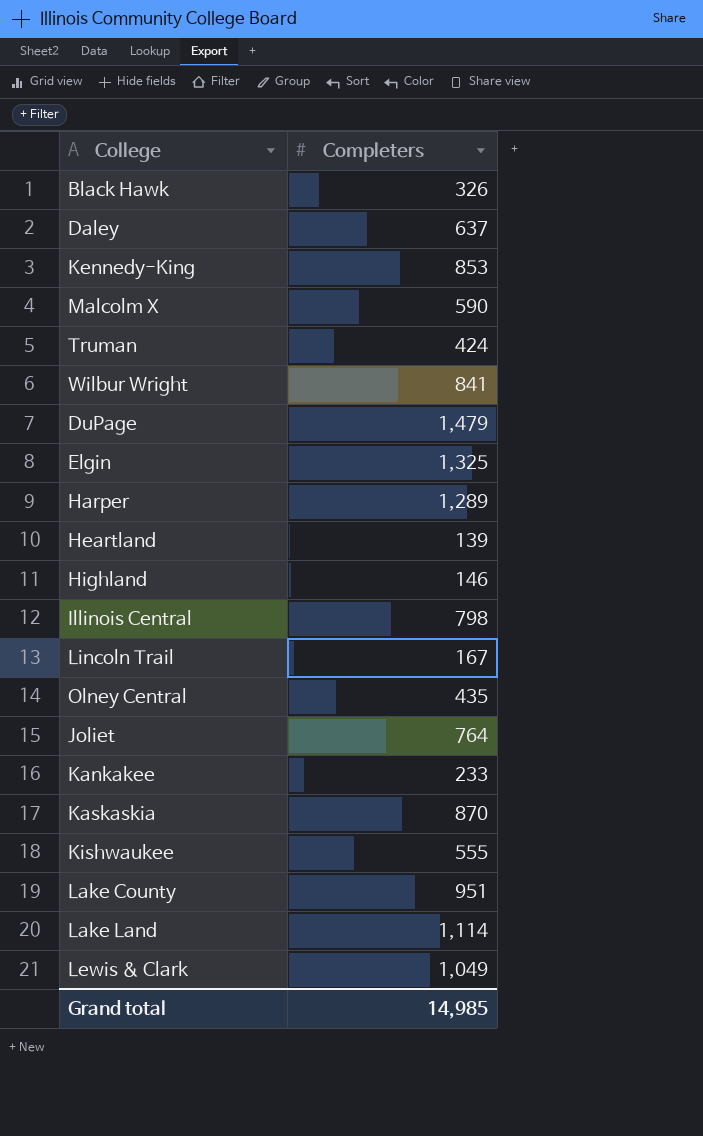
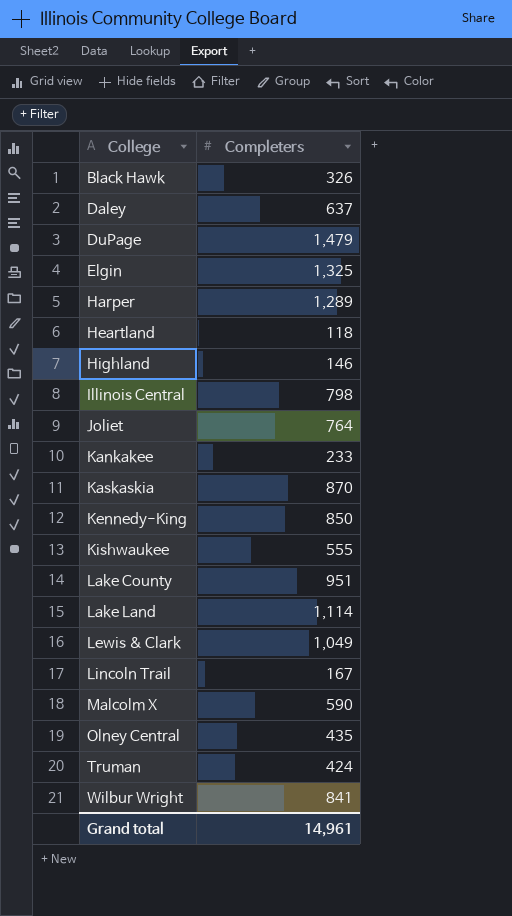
row order: none -> College ascending
Heartland | Completers: 139 -> 118
Kennedy-King | Completers: 853 -> 850
Grand total | Completers: 14,985 -> 14,961

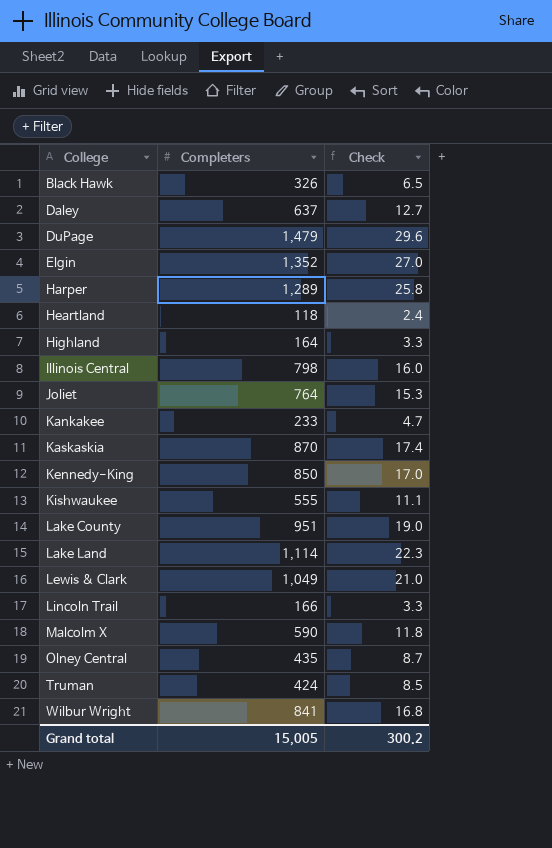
column Check | formula: none -> [Completers] * 0.02
Elgin | Completers: 1,325 -> 1,352
Highland | Completers: 146 -> 164
Lincoln Trail | Completers: 167 -> 166
Grand total | Completers: 14,961 -> 15,005

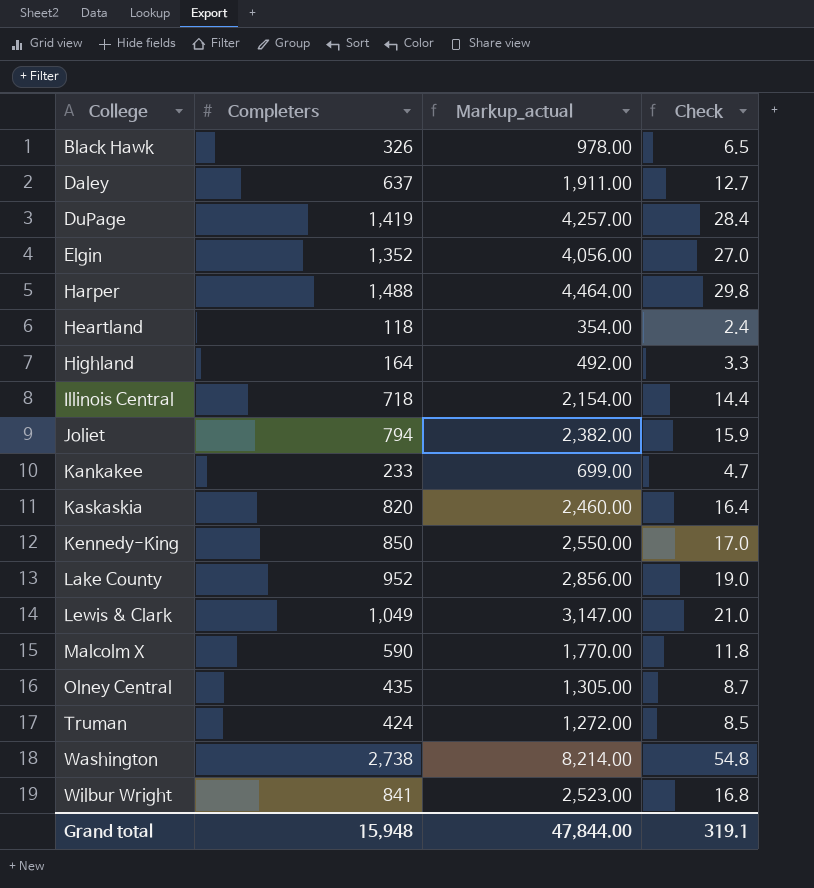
column Markup_actual | formula: none -> [Completers] * 3
row Kishwaukee: 555 | 11.1 -> none
row Lake Land: 1,114 | 22.3 -> none
row Lincoln Trail: 166 | 3.3 -> none
DuPage | Completers: 1,479 -> 1,419
DuPage | Check: 29.6 -> 28.4
Harper | Completers: 1,289 -> 1,488
Harper | Check: 25.8 -> 29.8
Illinois Central | Completers: 798 -> 718
Illinois Central | Check: 16.0 -> 14.4
Joliet | Completers: 764 -> 794
Joliet | Check: 15.3 -> 15.9
Kaskaskia | Completers: 870 -> 820
Kaskaskia | Check: 17.4 -> 16.4
Lake County | Completers: 951 -> 952
row Washington: none -> 2,738 | 8,214.00 | 54.8
Grand total | Completers: 15,005 -> 15,948
Grand total | Check: 300.2 -> 319.1

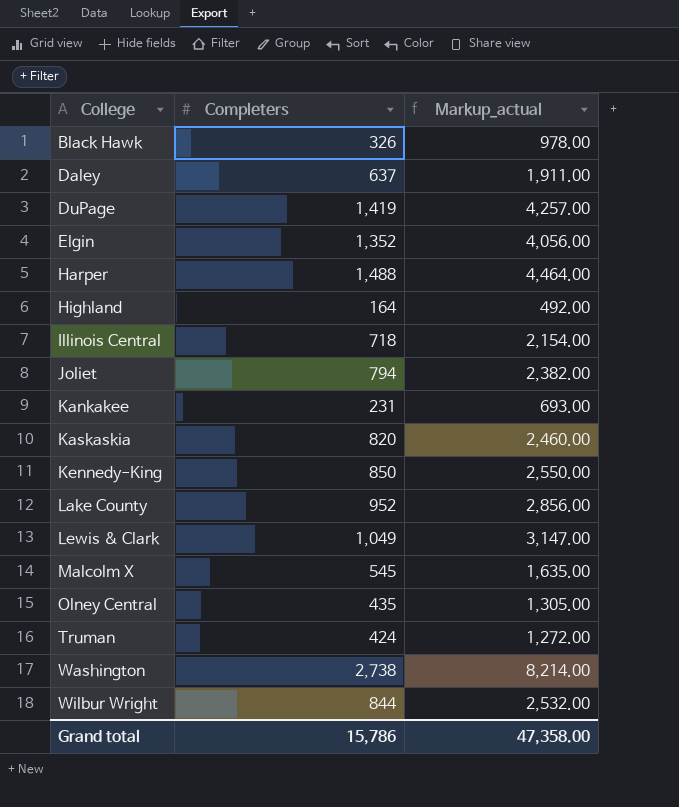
column Check | formula: [Completers] * 0.02 -> none
row Heartland: 118 | 354.00 | 2.4 -> none
Kankakee | Completers: 233 -> 231
Kankakee | Markup_actual: 699.00 -> 693.00
Malcolm X | Completers: 590 -> 545
Malcolm X | Markup_actual: 1,770.00 -> 1,635.00
Wilbur Wright | Completers: 841 -> 844
Wilbur Wright | Markup_actual: 2,523.00 -> 2,532.00
Grand total | Completers: 15,948 -> 15,786
Grand total | Markup_actual: 47,844.00 -> 47,358.00

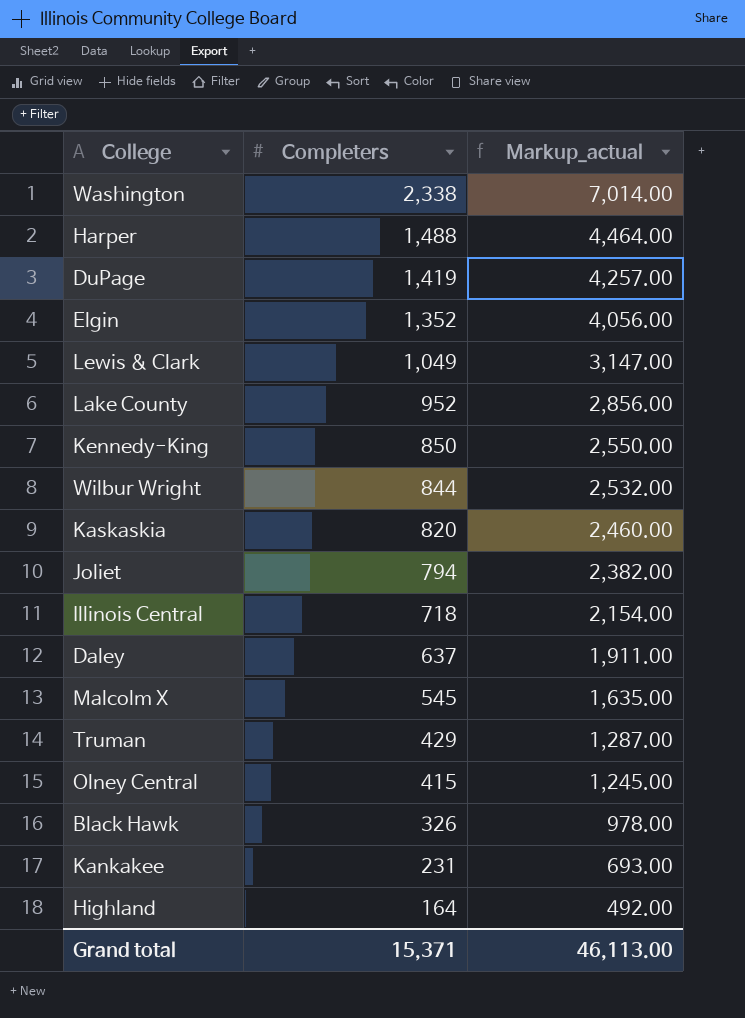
row order: College ascending -> Completers descending
Washington | Completers: 2,738 -> 2,338
Washington | Markup_actual: 8,214.00 -> 7,014.00
Truman | Completers: 424 -> 429
Truman | Markup_actual: 1,272.00 -> 1,287.00
Olney Central | Completers: 435 -> 415
Olney Central | Markup_actual: 1,305.00 -> 1,245.00
Grand total | Completers: 15,786 -> 15,371
Grand total | Markup_actual: 47,358.00 -> 46,113.00

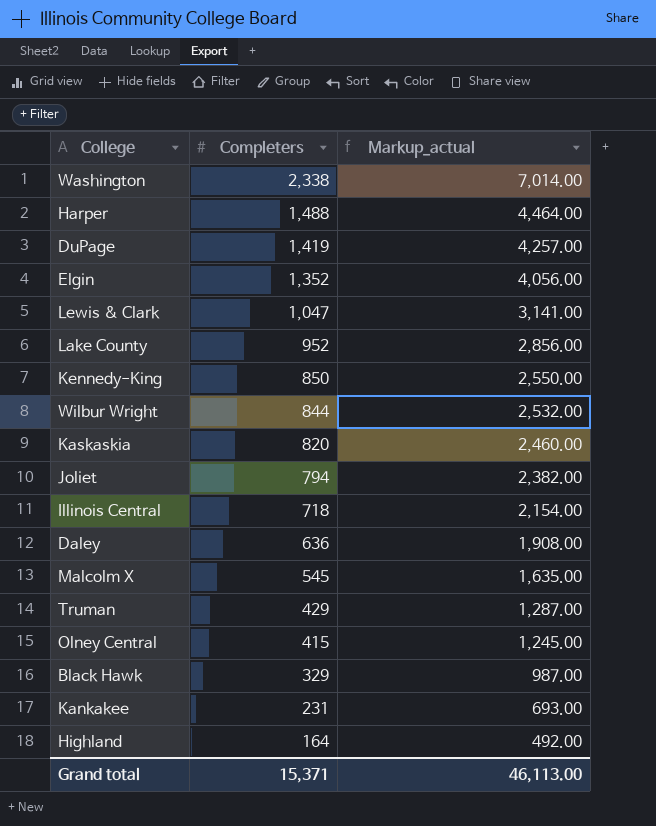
Lewis & Clark | Completers: 1,049 -> 1,047
Lewis & Clark | Markup_actual: 3,147.00 -> 3,141.00
Daley | Completers: 637 -> 636
Daley | Markup_actual: 1,911.00 -> 1,908.00
Black Hawk | Completers: 326 -> 329
Black Hawk | Markup_actual: 978.00 -> 987.00

